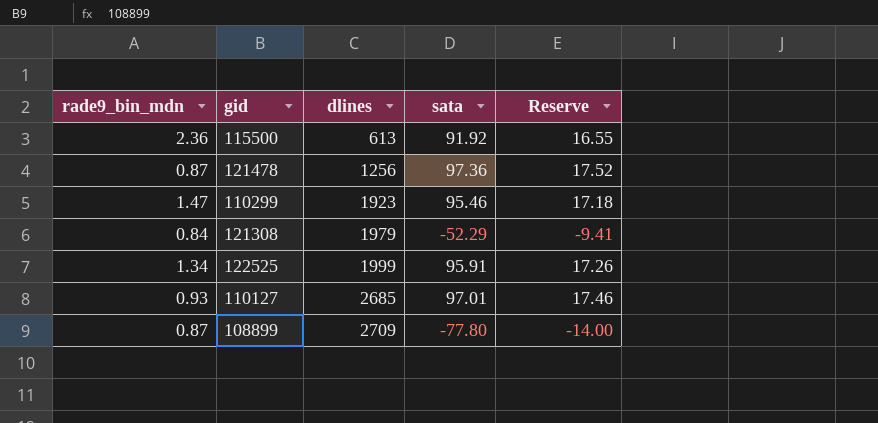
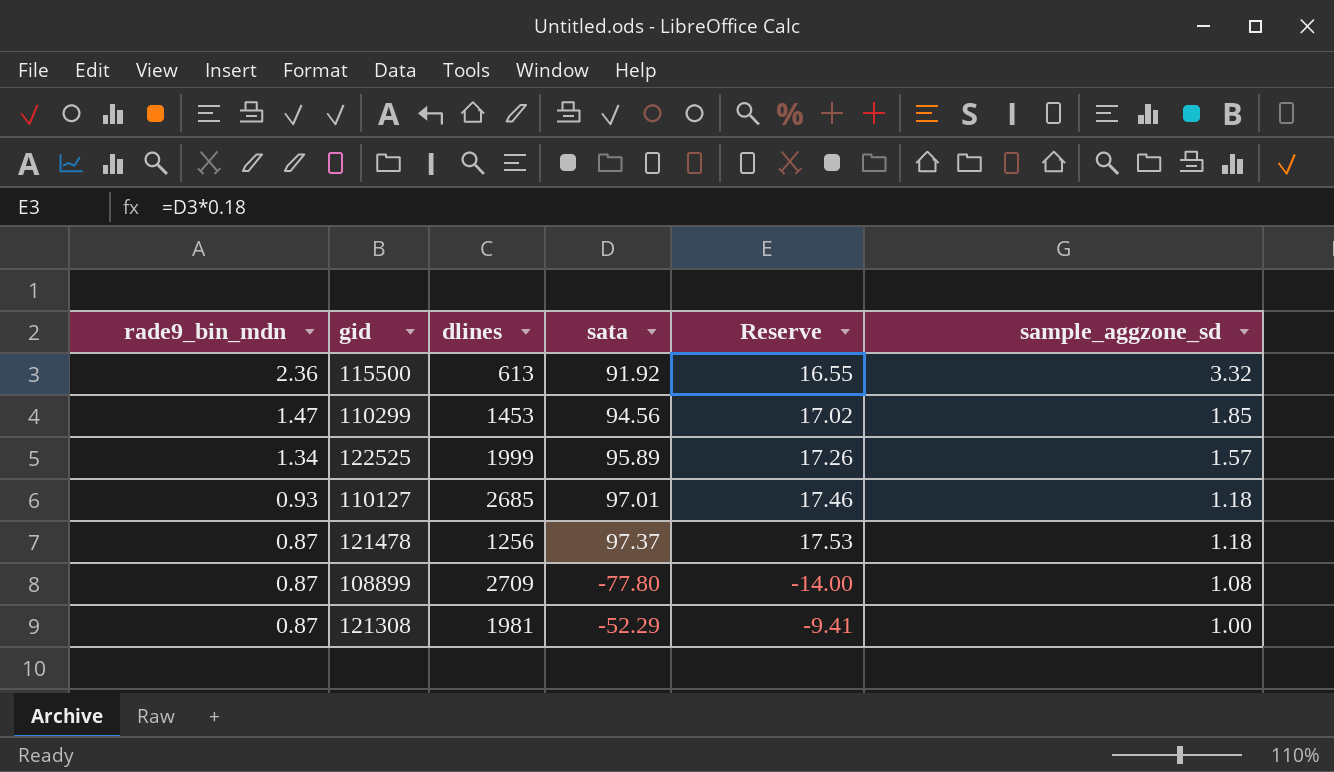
row order: dlines ascending -> rade9_bin_mdn descending
column sample_aggzone_sd | position: none -> 6
110299 | dlines: 1923 -> 1453
110299 | sata: 95.46 -> 94.56
110299 | Reserve: 17.18 -> 17.02
122525 | sata: 95.91 -> 95.89
121478 | sata: 97.36 -> 97.37
121478 | Reserve: 17.52 -> 17.53
121308 | rade9_bin_mdn: 0.84 -> 0.87
121308 | dlines: 1979 -> 1981

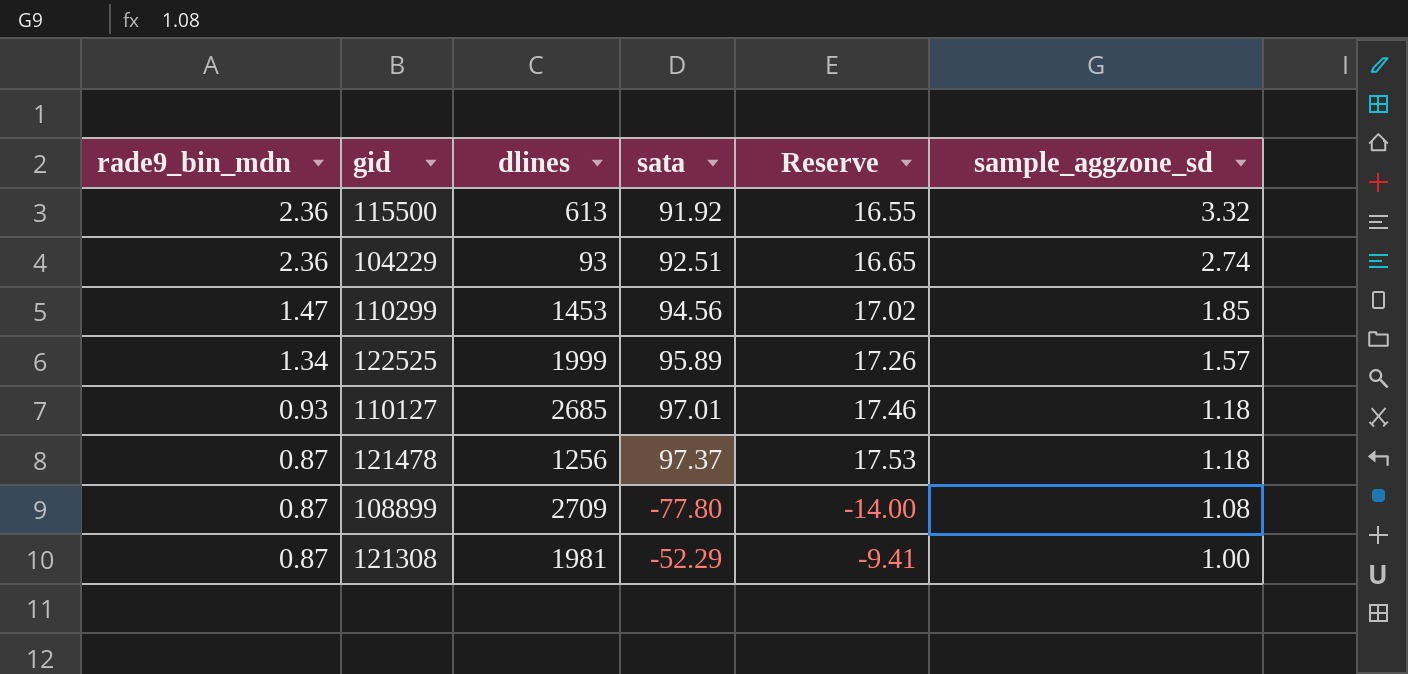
row 104229: none -> 2.36 | 93 | 92.51 | 16.65 | 2.74

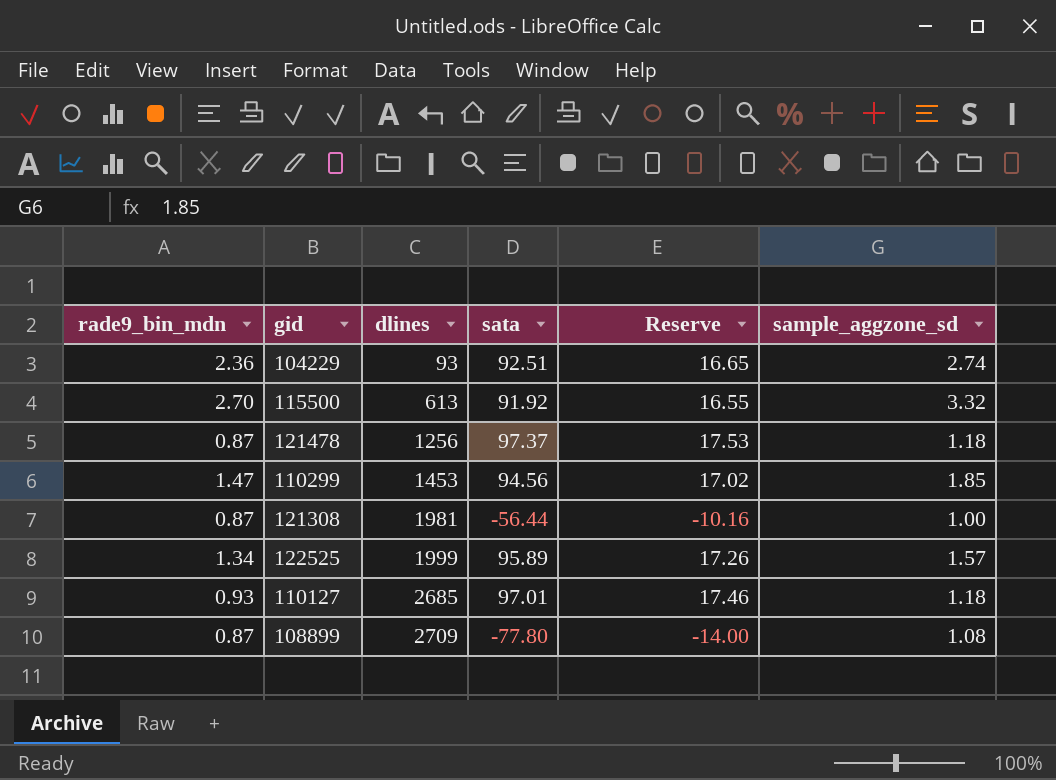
row order: rade9_bin_mdn descending -> dlines ascending
115500 | rade9_bin_mdn: 2.36 -> 2.70
121308 | sata: -52.29 -> -56.44
121308 | Reserve: -9.41 -> -10.16

